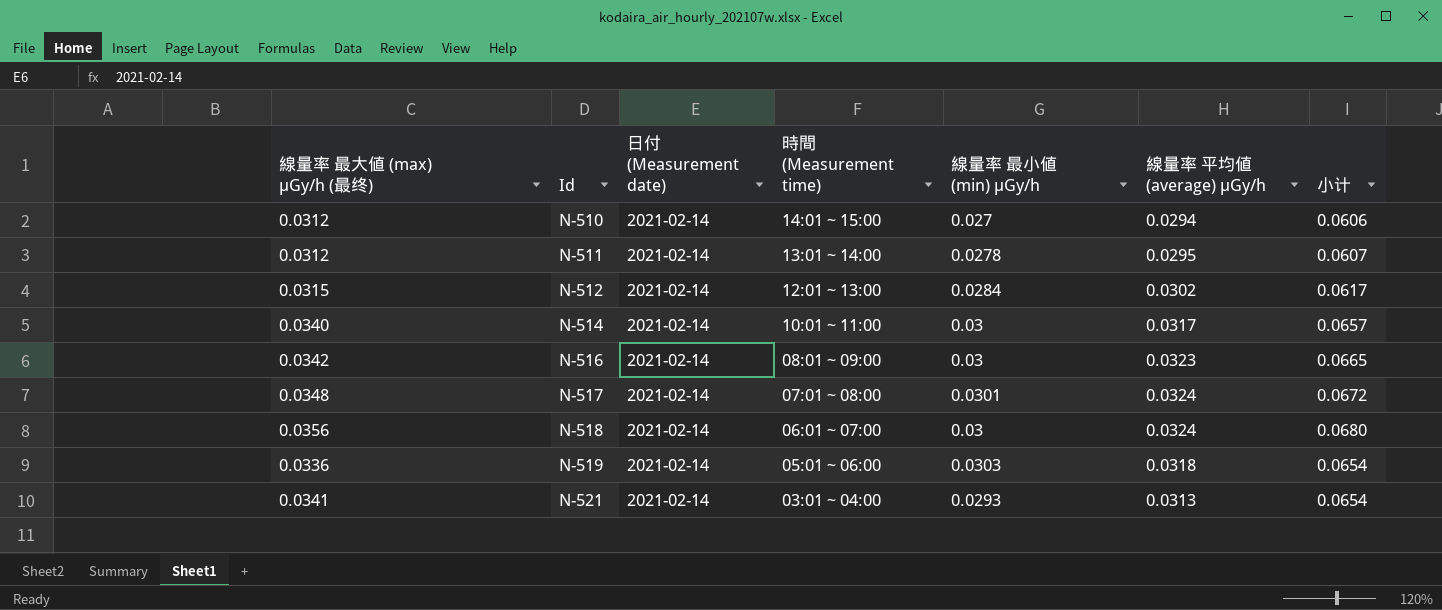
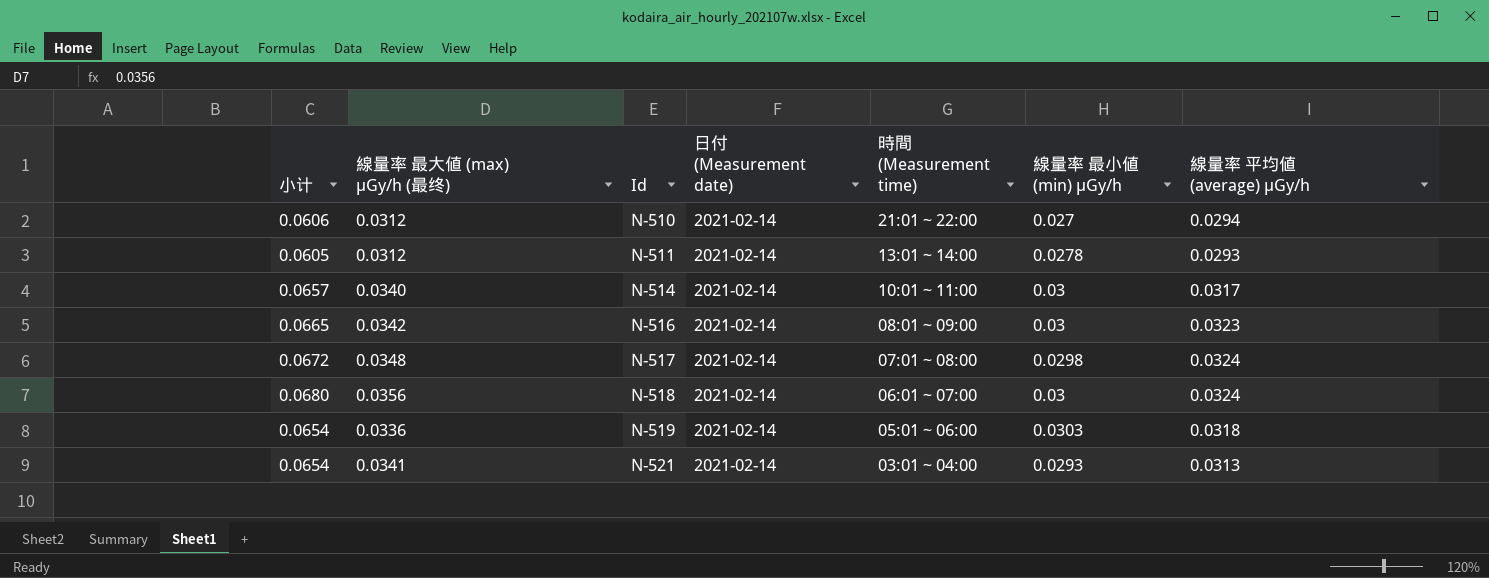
column 小计 | position: 7 -> 1
row N-512: 0.0315 | 2021-02-14 | 12:01～13:00 | 0.0284 | 0.0302 | 0.0617 -> none
N-510 | 時間 (Measurement time): 14:01～15:00 -> 21:01～22:00
N-511 | 小计: 0.0607 -> 0.0605
N-511 | 線量率 平均値 (average) μGy/h: 0.0295 -> 0.0293
N-517 | 線量率 最小値 (min) μGy/h: 0.0301 -> 0.0298

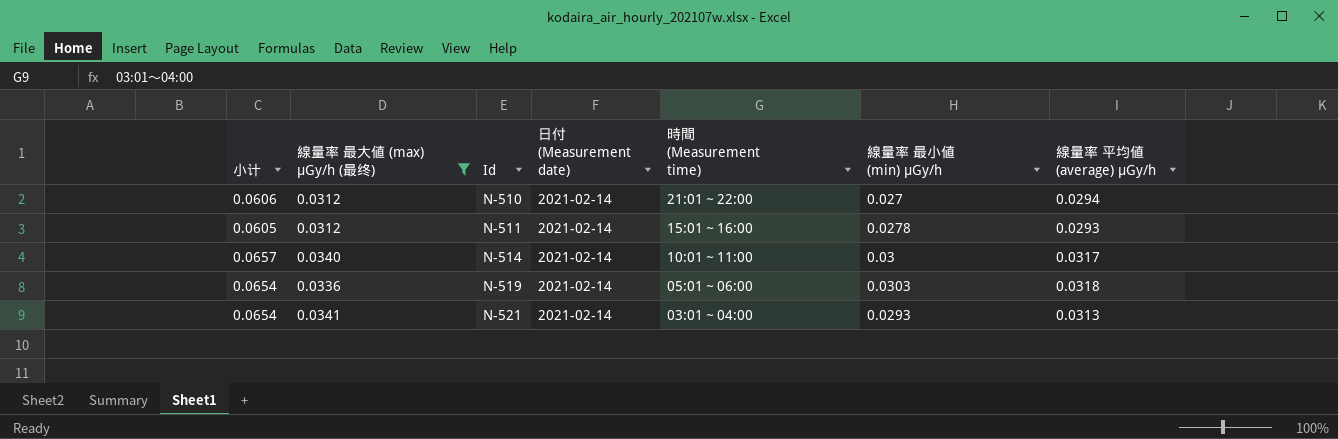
filter: none -> 線量率 最大値 (max) μGy/h (最终) <= 0.0341
N-511 | 時間 (Measurement time): 13:01～14:00 -> 15:01～16:00

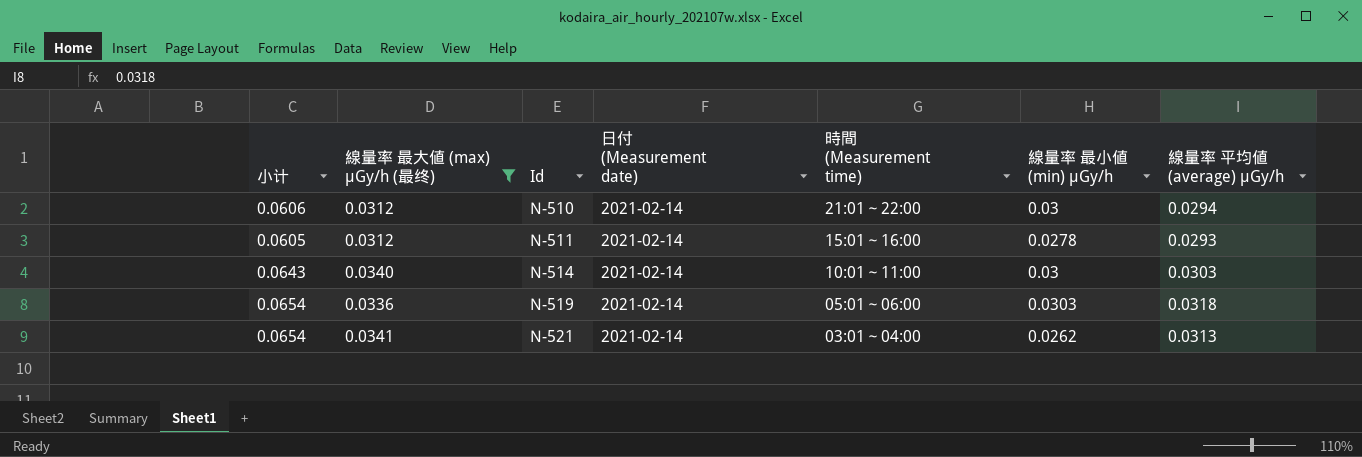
N-510 | 線量率 最小値 (min) μGy/h: 0.027 -> 0.03
N-514 | 小计: 0.0657 -> 0.0643
N-514 | 線量率 平均値 (average) μGy/h: 0.0317 -> 0.0303
N-521 | 線量率 最小値 (min) μGy/h: 0.0293 -> 0.0262

